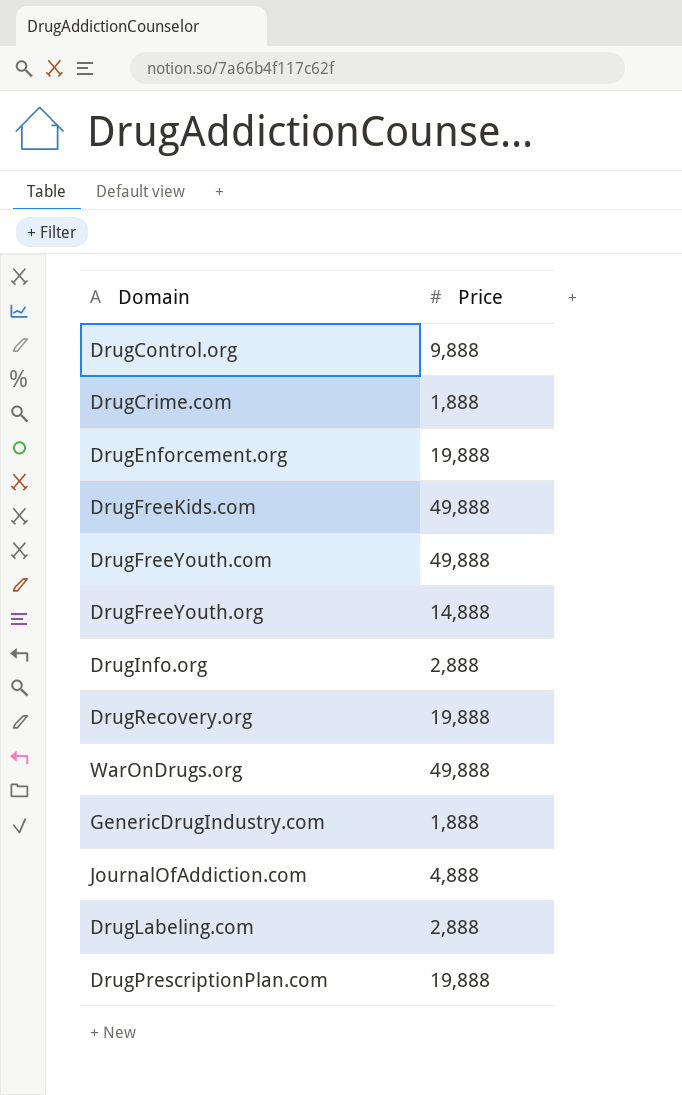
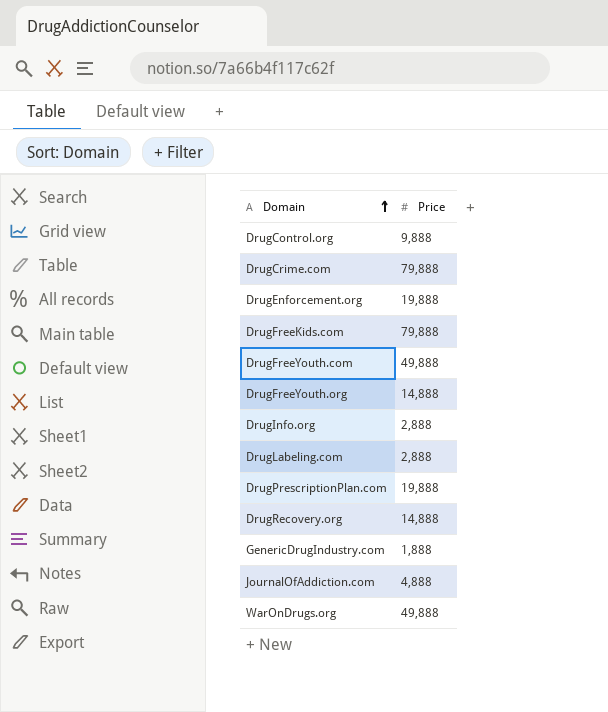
row order: none -> Domain ascending
DrugCrime.com | Price: 1,888 -> 79,888
DrugFreeKids.com | Price: 49,888 -> 79,888
DrugRecovery.org | Price: 19,888 -> 14,888

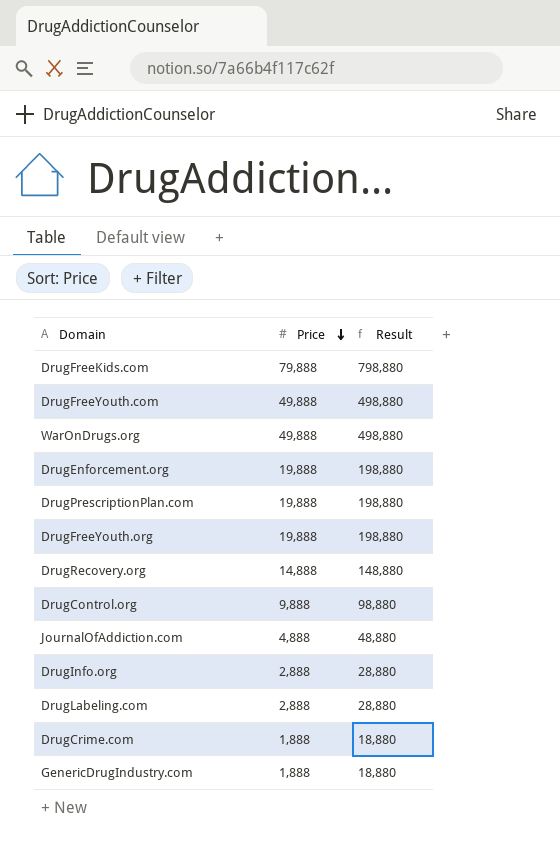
row order: Domain ascending -> Price descending
column Result | formula: none -> [Price] * 10
DrugFreeYouth.org | Price: 14,888 -> 19,888
DrugCrime.com | Price: 79,888 -> 1,888

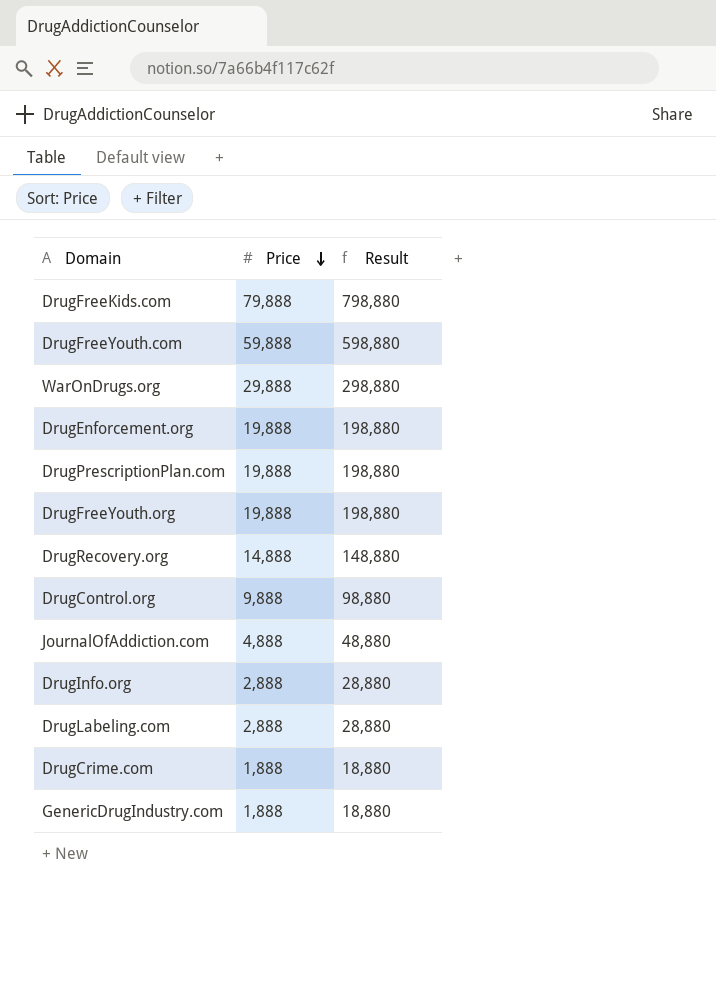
DrugFreeYouth.com | Price: 49,888 -> 59,888
DrugFreeYouth.com | Result: 498,880 -> 598,880
WarOnDrugs.org | Price: 49,888 -> 29,888
WarOnDrugs.org | Result: 498,880 -> 298,880

